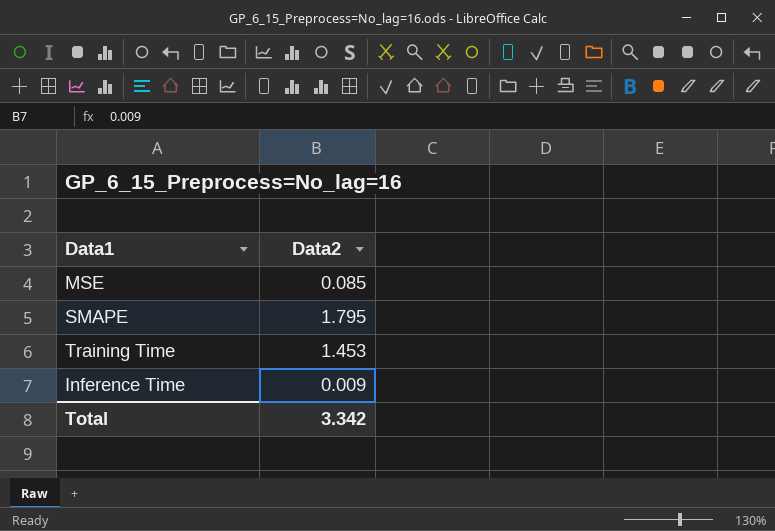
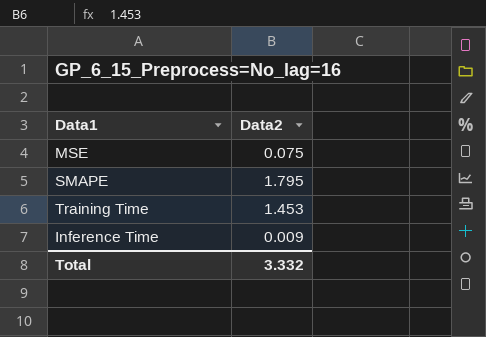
MSE | Data2: 0.085 -> 0.075
Total | Data2: 3.342 -> 3.332

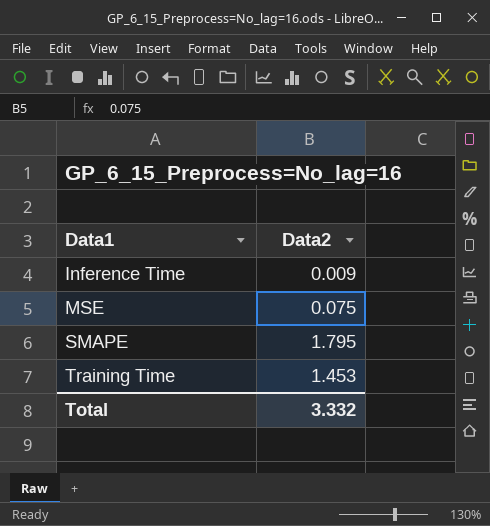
row order: none -> Data1 ascending

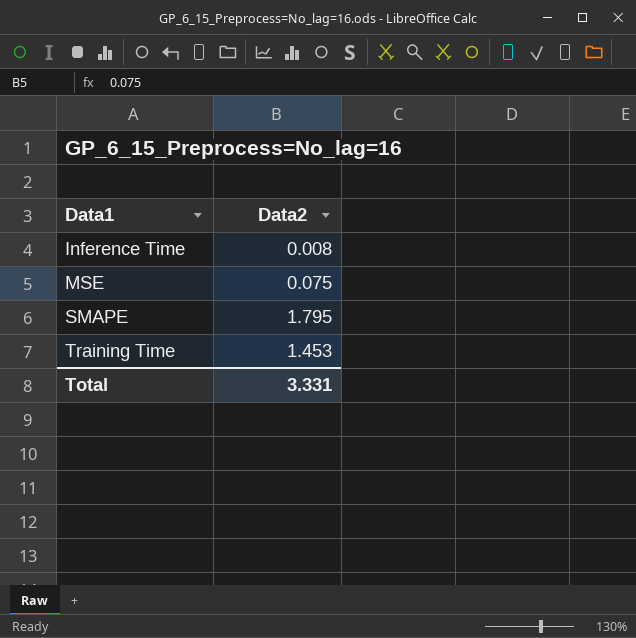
Inference Time | Data2: 0.009 -> 0.008
Total | Data2: 3.332 -> 3.331

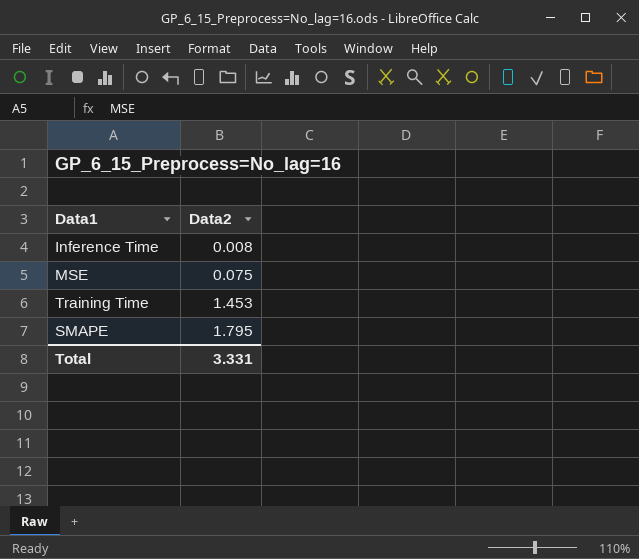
row order: Data1 ascending -> Data2 ascending

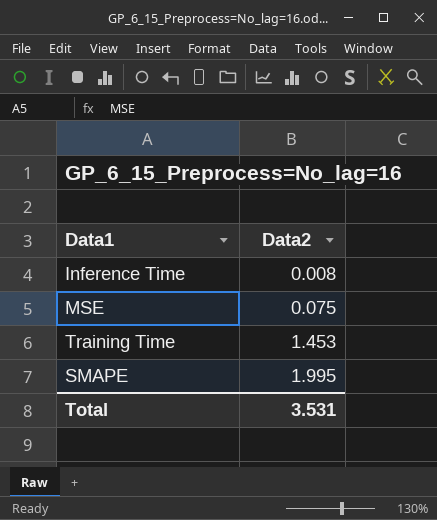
SMAPE | Data2: 1.795 -> 1.995
Total | Data2: 3.331 -> 3.531

